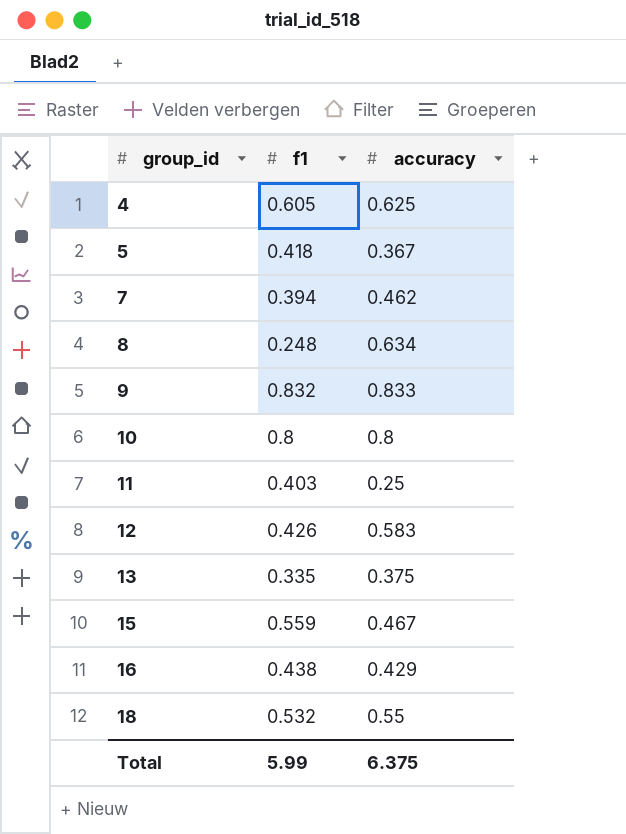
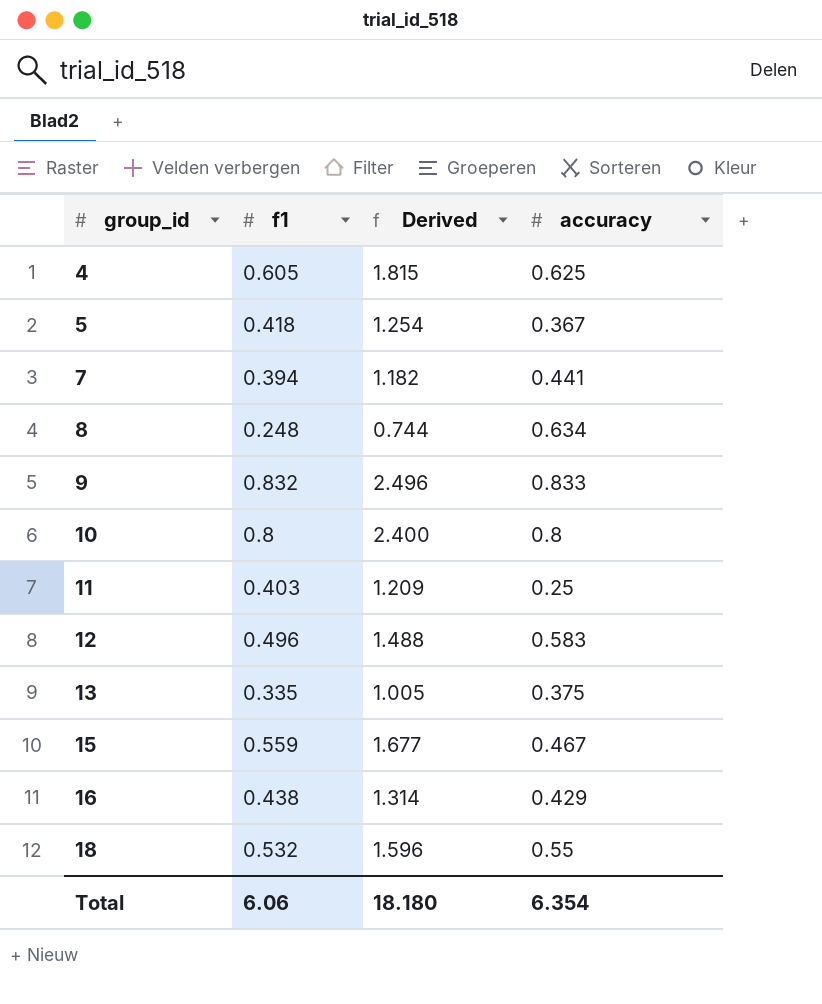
column Derived | formula: none -> [f1] * 3
7 | accuracy: 0.462 -> 0.441
12 | f1: 0.426 -> 0.496
Total | f1: 5.99 -> 6.06
Total | accuracy: 6.375 -> 6.354

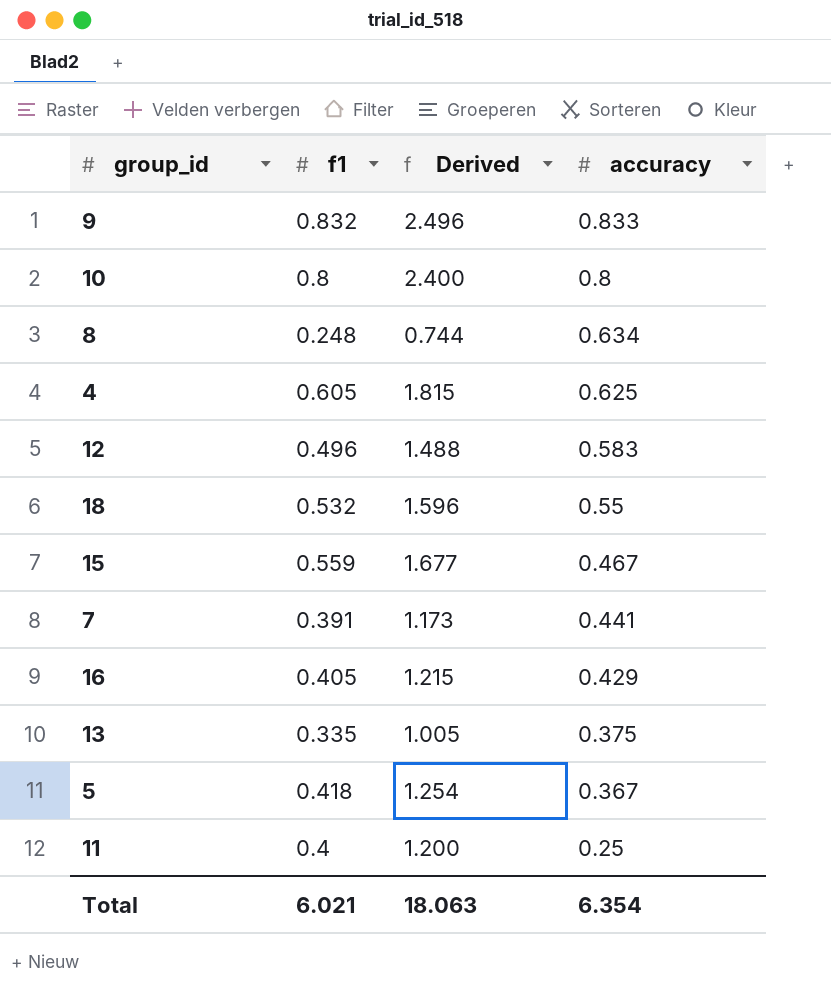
row order: group_id ascending -> accuracy descending
7 | f1: 0.394 -> 0.391
7 | Derived: 1.182 -> 1.173
16 | f1: 0.438 -> 0.405
16 | Derived: 1.314 -> 1.215
11 | f1: 0.403 -> 0.4
11 | Derived: 1.209 -> 1.200
Total | f1: 6.06 -> 6.021
Total | Derived: 18.180 -> 18.063

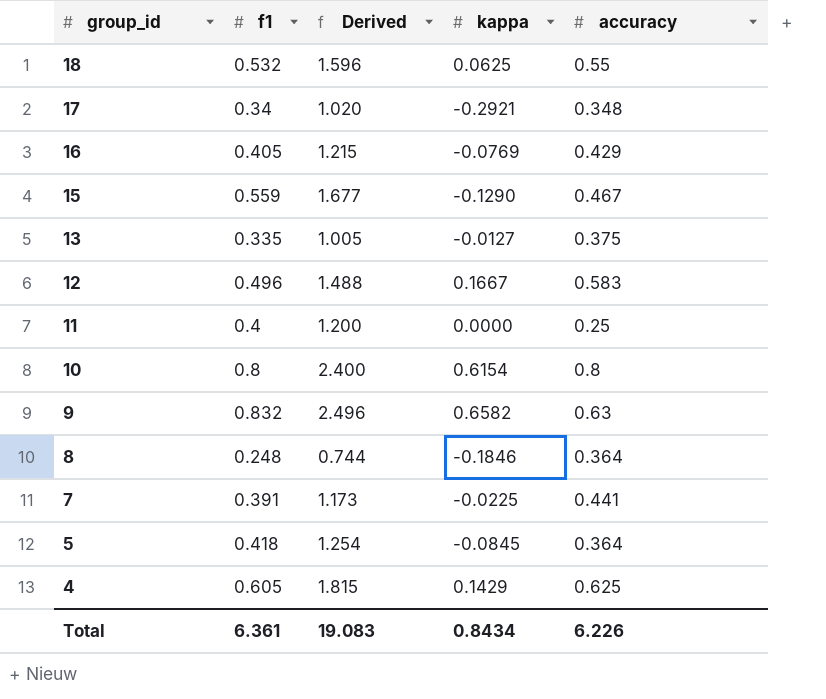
row order: accuracy descending -> group_id descending
column kappa | position: none -> 4
row 17: none -> 0.34 | 1.020 | -0.2921 | 0.348
9 | accuracy: 0.833 -> 0.63
8 | accuracy: 0.634 -> 0.364
5 | accuracy: 0.367 -> 0.364
Total | f1: 6.021 -> 6.361
Total | Derived: 18.063 -> 19.083
Total | accuracy: 6.354 -> 6.226

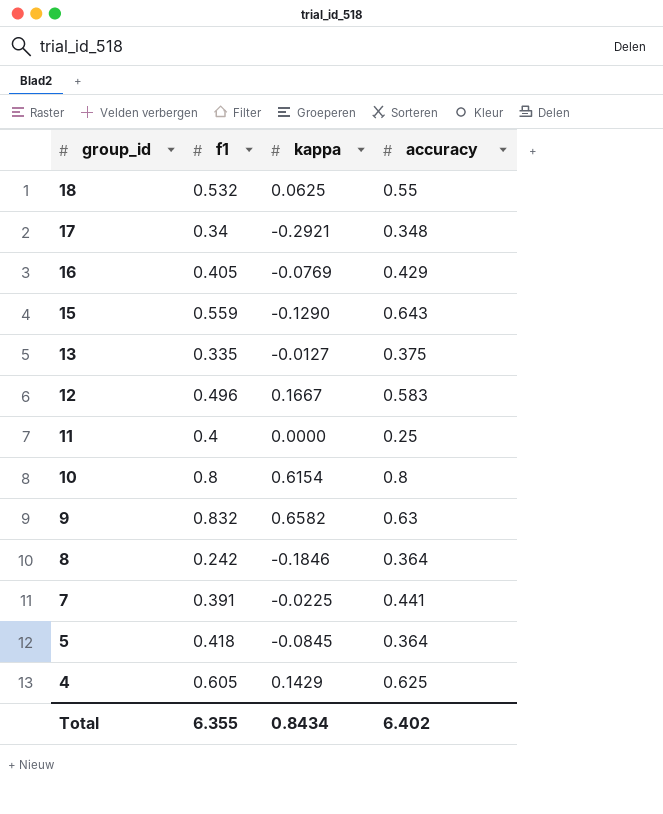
column Derived | formula: [f1] * 3 -> none
15 | accuracy: 0.467 -> 0.643
8 | f1: 0.248 -> 0.242
Total | f1: 6.361 -> 6.355
Total | accuracy: 6.226 -> 6.402

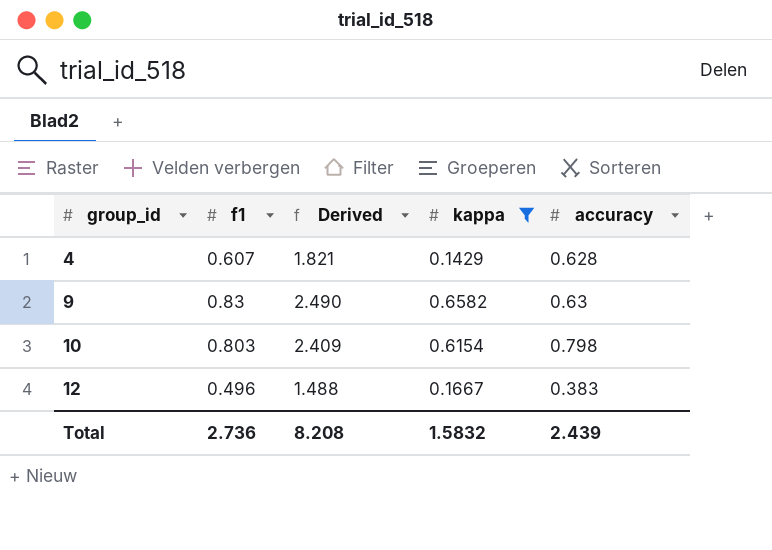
filter: none -> kappa >= 0.1429
row order: group_id descending -> group_id ascending
column Derived | formula: none -> [f1] * 3
4 | f1: 0.605 -> 0.607
4 | accuracy: 0.625 -> 0.628
9 | f1: 0.832 -> 0.83
10 | f1: 0.8 -> 0.803
10 | accuracy: 0.8 -> 0.798
12 | accuracy: 0.583 -> 0.383
Total | f1: 6.355 -> 2.736
Total | kappa: 0.8434 -> 1.5832
Total | accuracy: 6.402 -> 2.439

